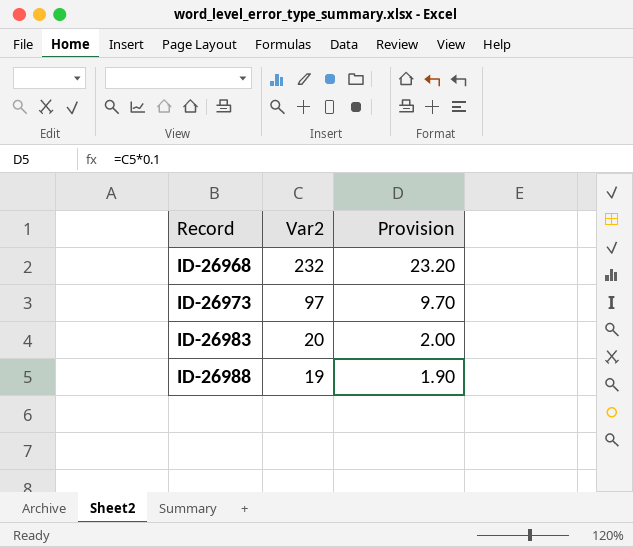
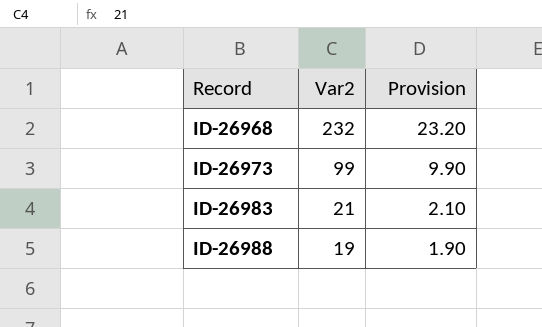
ID-26973 | Var2: 97 -> 99
ID-26973 | Provision: 9.70 -> 9.90
ID-26983 | Var2: 20 -> 21
ID-26983 | Provision: 2.00 -> 2.10

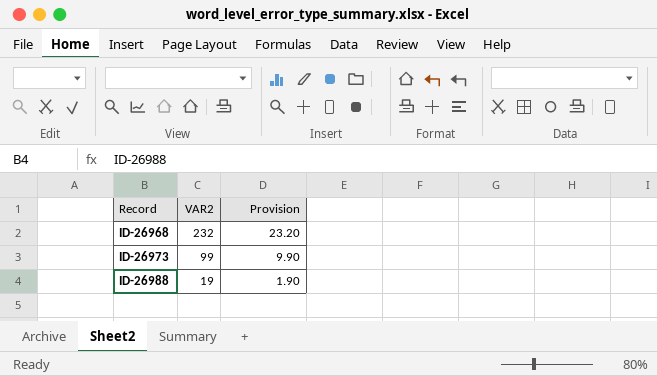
column name: Var2 -> VAR2
row ID-26983: 21 | 2.10 -> none

